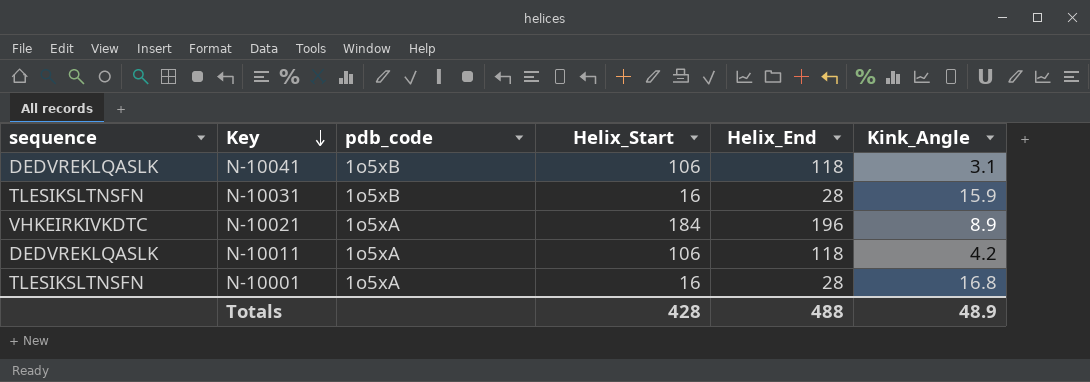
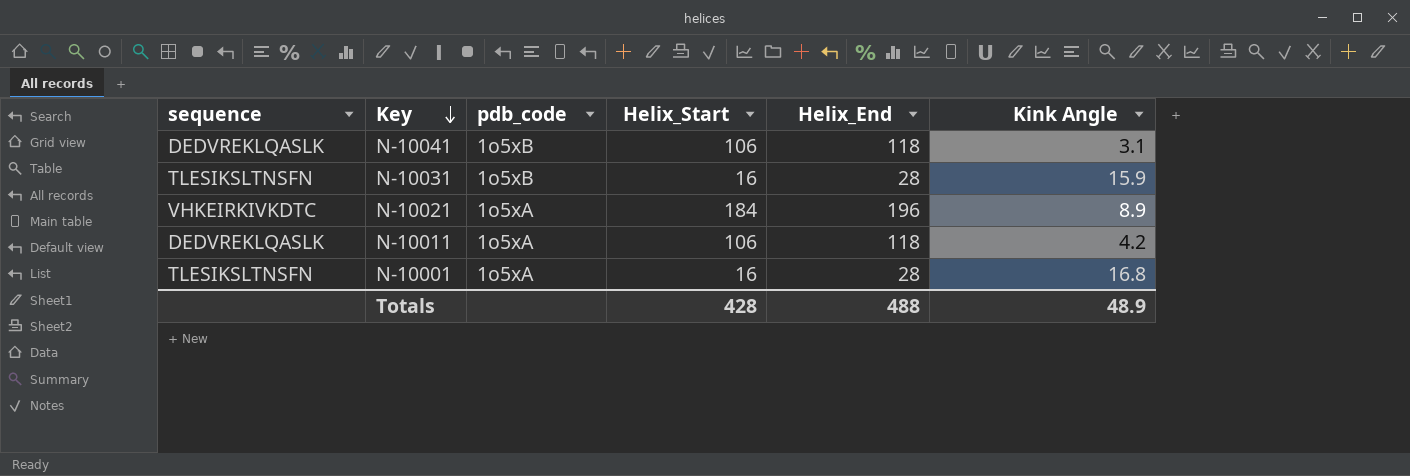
column name: Kink_Angle -> Kink Angle

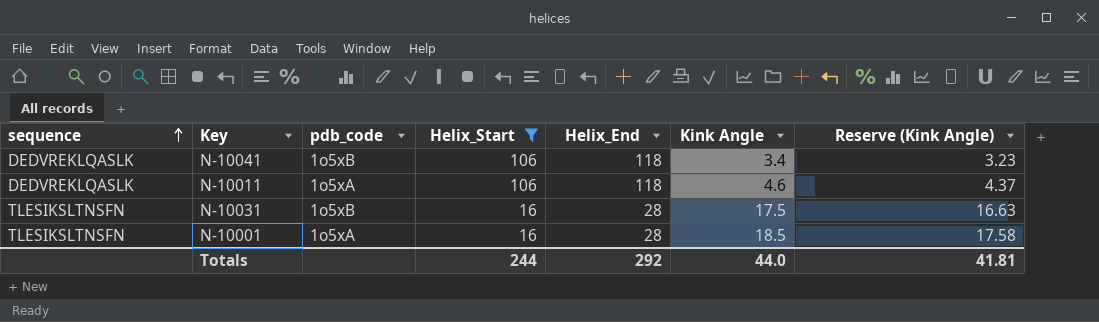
filter: none -> Helix_Start != 184
row order: Key descending -> sequence ascending
column Reserve (Kink Angle) | formula: none -> [Kink Angle] * 0.95
N-10041 | Kink Angle: 3.1 -> 3.4
N-10011 | Kink Angle: 4.2 -> 4.6
N-10031 | Kink Angle: 15.9 -> 17.5
N-10001 | Kink Angle: 16.8 -> 18.5
Totals | Helix_Start: 428 -> 244
Totals | Helix_End: 488 -> 292
Totals | Kink Angle: 48.9 -> 44.0

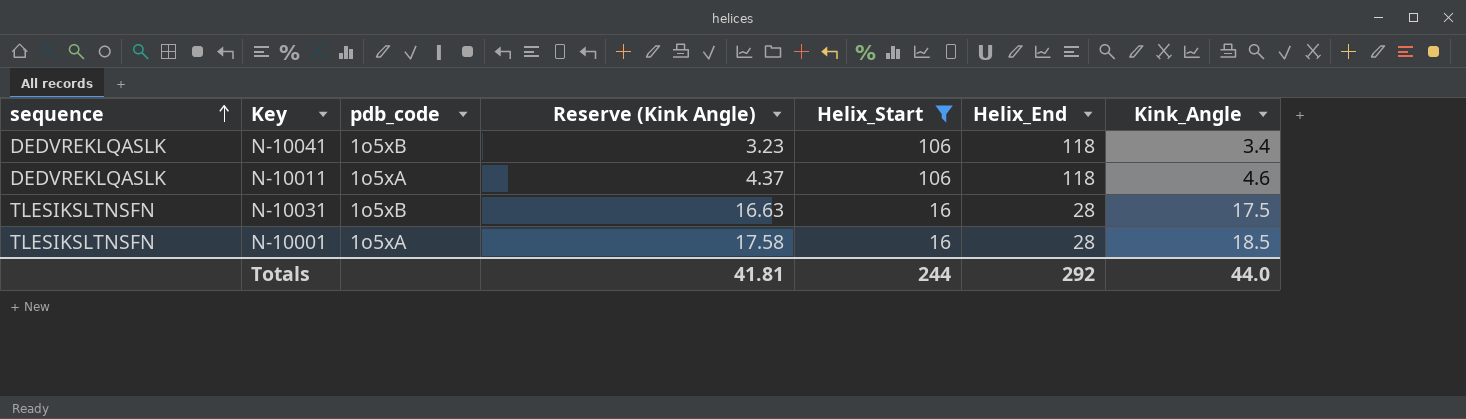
column Reserve (Kink Angle) | position: 7 -> 4
column name: Kink Angle -> Kink_Angle

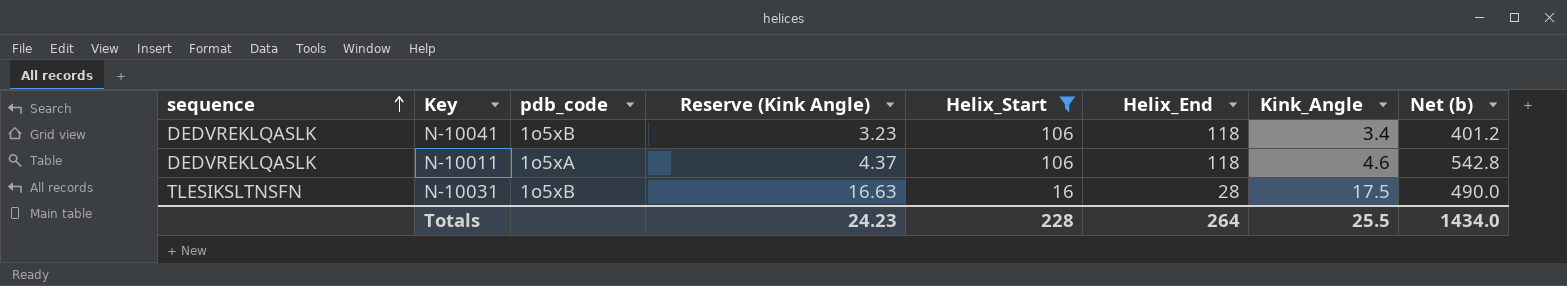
column Net (b) | formula: none -> [Helix_End] * [Kink_Angle]
row N-10001: TLESIKSLTNSFN | 1o5xA | 17.58 | 16 | 28 | 18.5 -> none
Totals | Reserve (Kink Angle): 41.81 -> 24.23
Totals | Helix_Start: 244 -> 228
Totals | Helix_End: 292 -> 264
Totals | Kink_Angle: 44.0 -> 25.5

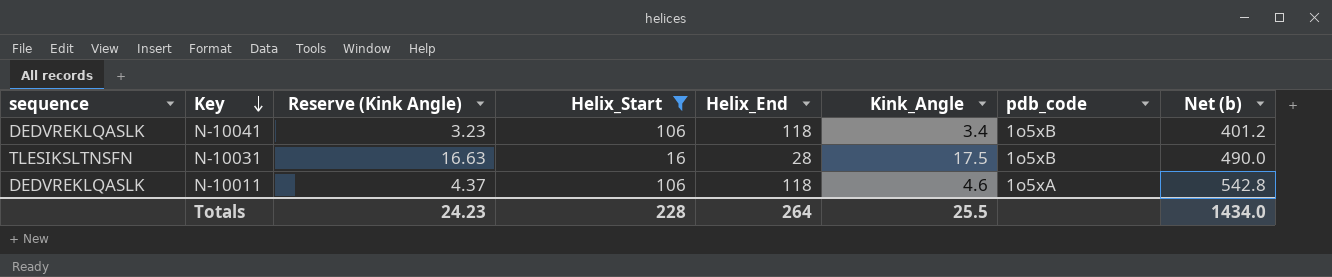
row order: sequence ascending -> Key descending
column pdb_code | position: 3 -> 7

